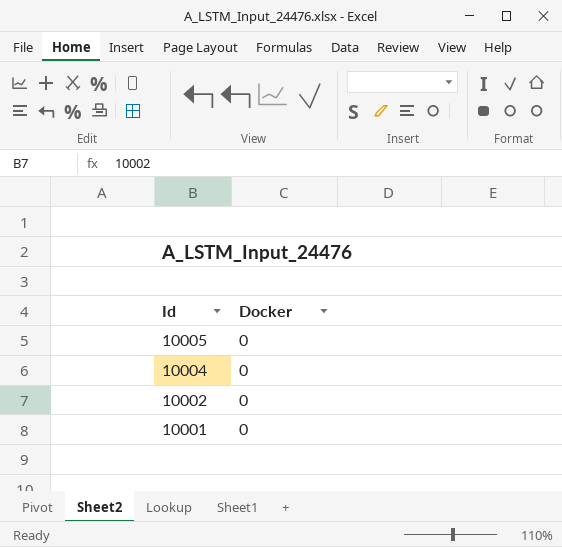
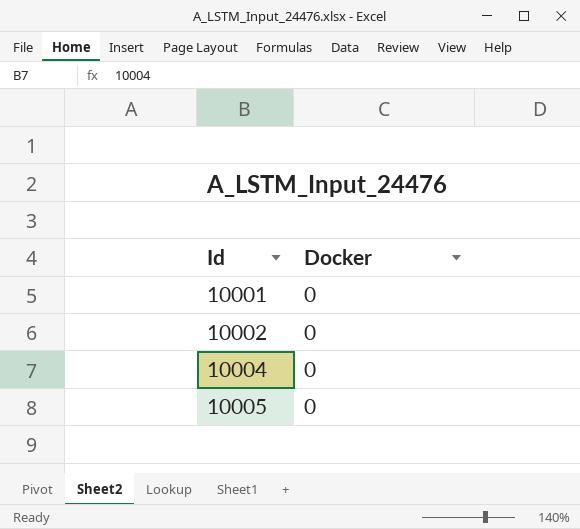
row order: Id descending -> Id ascending

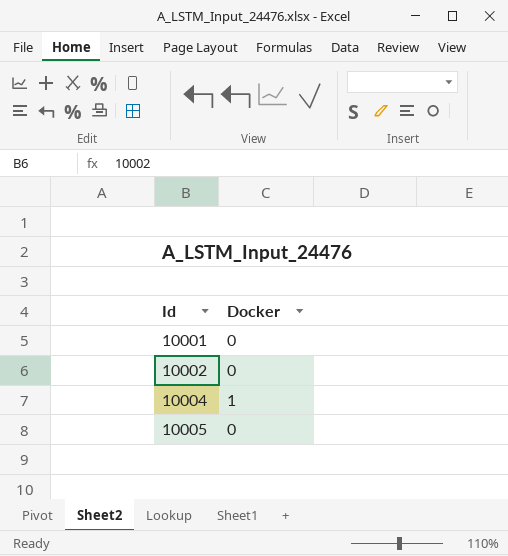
10004 | Docker: 0 -> 1

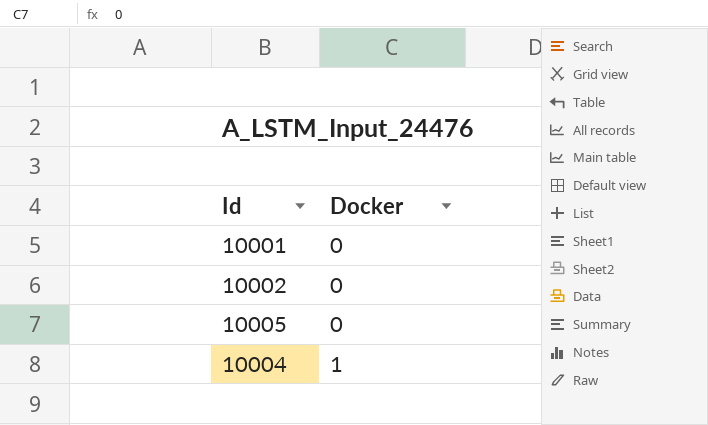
row order: Id ascending -> Docker ascending

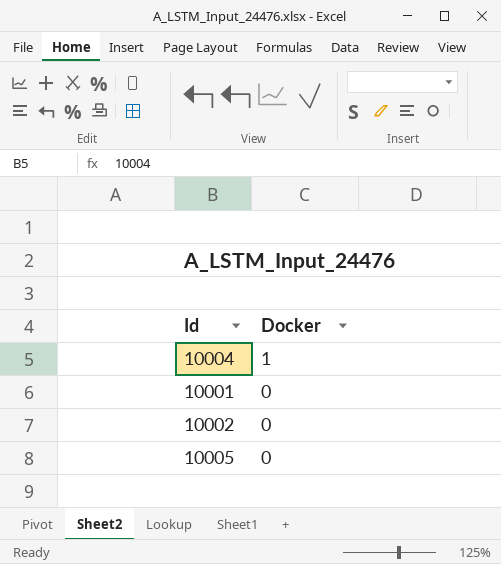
row order: Docker ascending -> Docker descending

